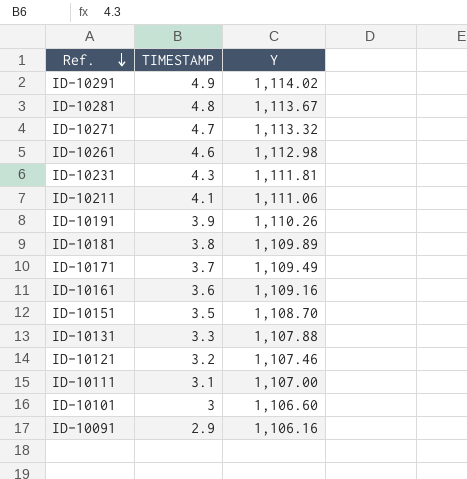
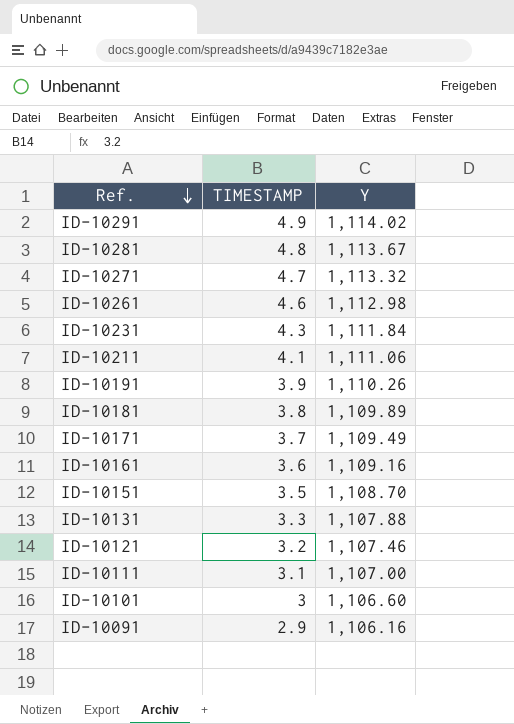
ID-10231 | Y: 1,111.81 -> 1,111.84

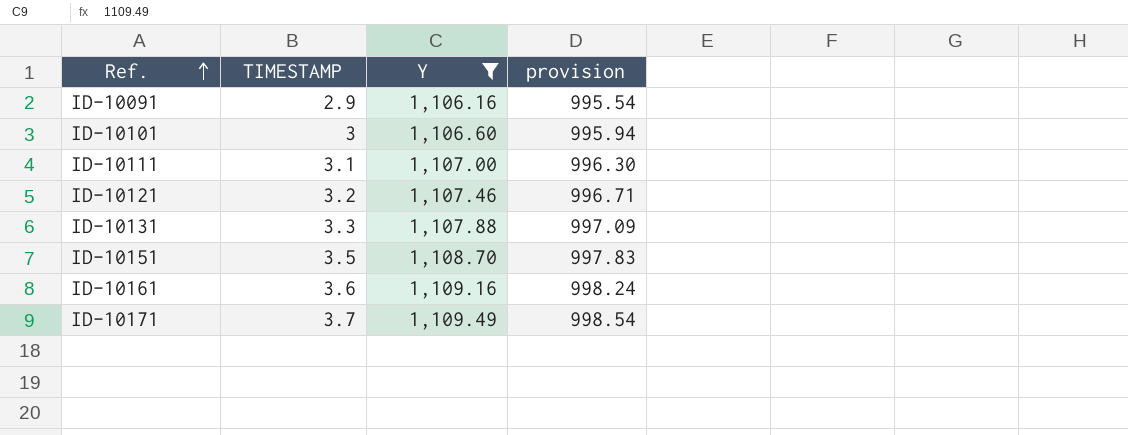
filter: none -> Y <= 1,109.49
row order: Ref. descending -> Ref. ascending
column provision | formula: none -> [Y] * 0.9

